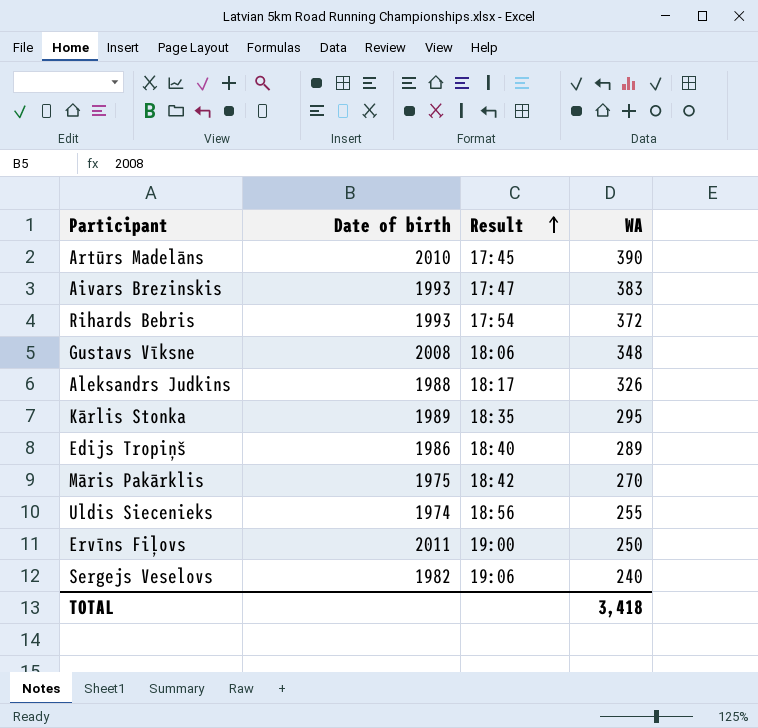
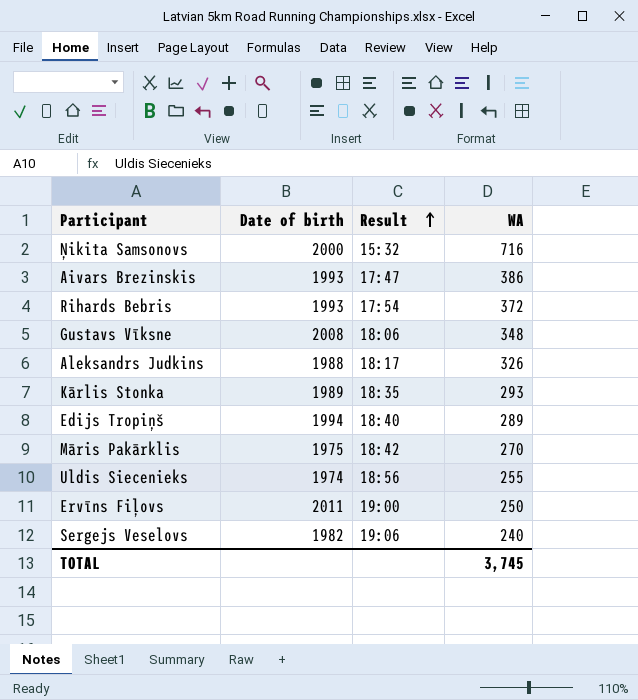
row Artūrs Madelāns: 2010 | 17:45 | 390 -> none
row Ņikita Samsonovs: none -> 2000 | 15:32 | 716
Aivars Brezinskis | WA: 383 -> 386
Kārlis Stonka | WA: 295 -> 293
Edijs Tropiņš | Date of birth: 1986 -> 1994
TOTAL | WA: 3,418 -> 3,745

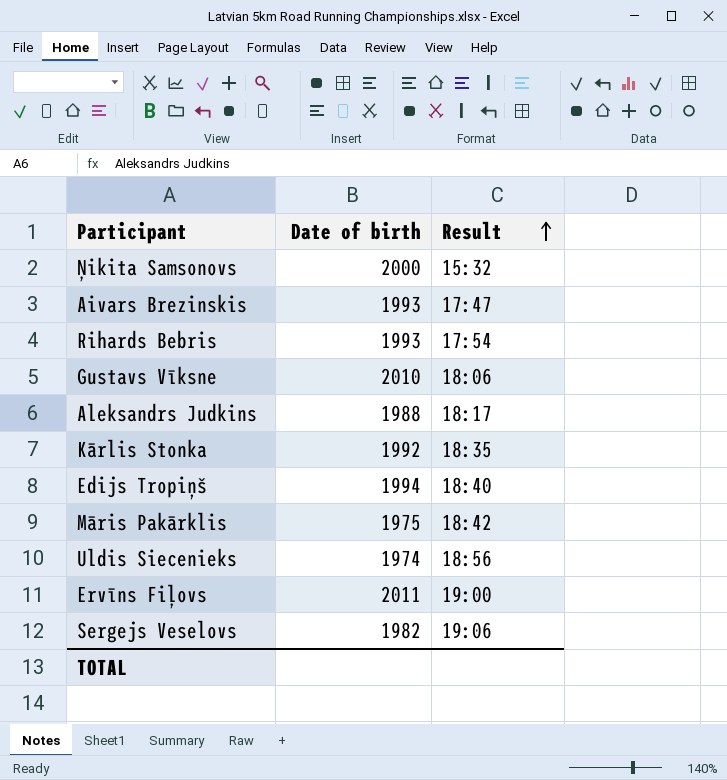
column WA | position: 4 -> none
Gustavs Vīksne | Date of birth: 2008 -> 2010
Kārlis Stonka | Date of birth: 1989 -> 1992

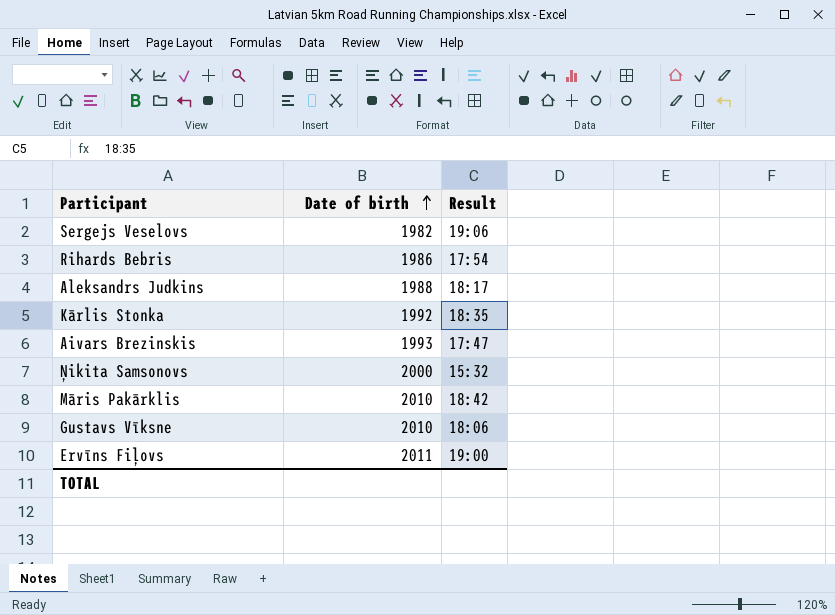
row order: Result ascending -> Date of birth ascending
row Edijs Tropiņš: 1994 | 18:40 -> none
row Uldis Siecenieks: 1974 | 18:56 -> none
Rihards Bebris | Date of birth: 1993 -> 1986
Māris Pakārklis | Date of birth: 1975 -> 2010

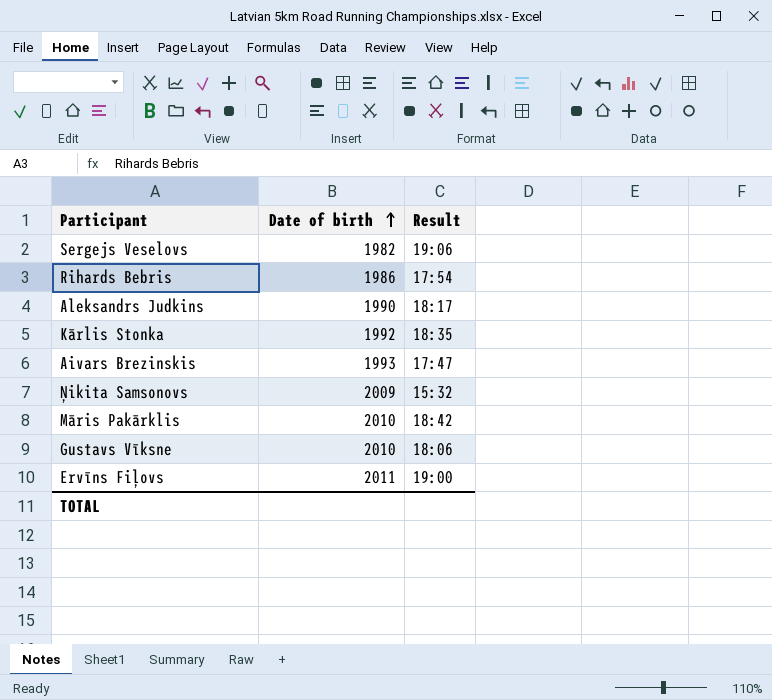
Aleksandrs Judkins | Date of birth: 1988 -> 1990
Ņikita Samsonovs | Date of birth: 2000 -> 2009

